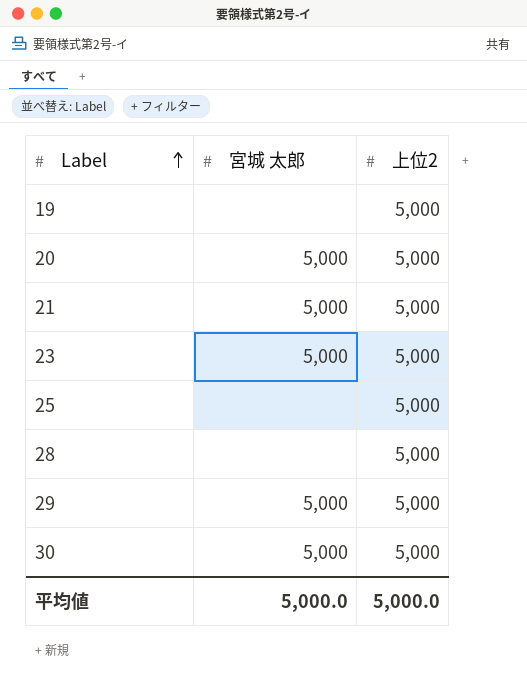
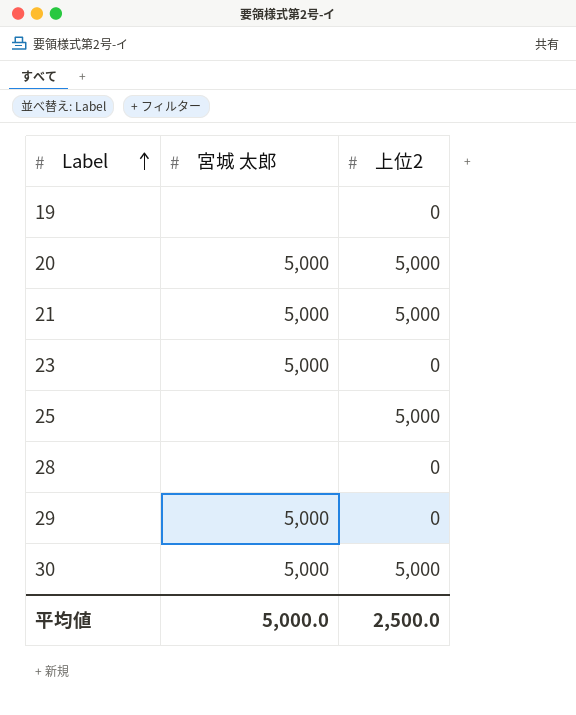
19 | 上位2: 5,000 -> 0
23 | 上位2: 5,000 -> 0
28 | 上位2: 5,000 -> 0
29 | 上位2: 5,000 -> 0
平均値 | 上位2: 5,000.0 -> 2,500.0

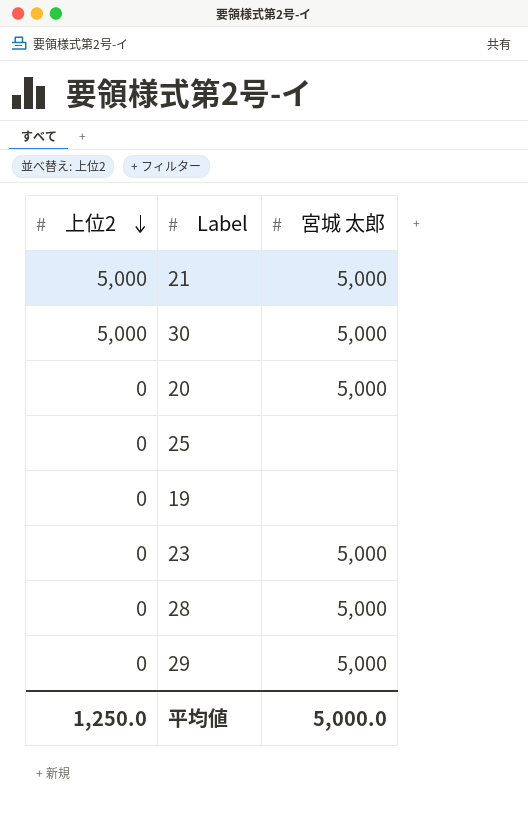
row order: Label ascending -> 上位2 descending
column 上位2 | position: 3 -> 1
20 | 上位2: 5,000 -> 0
25 | 上位2: 5,000 -> 0
28 | 宮城 太郎: none -> 5,000
平均値 | 上位2: 2,500.0 -> 1,250.0

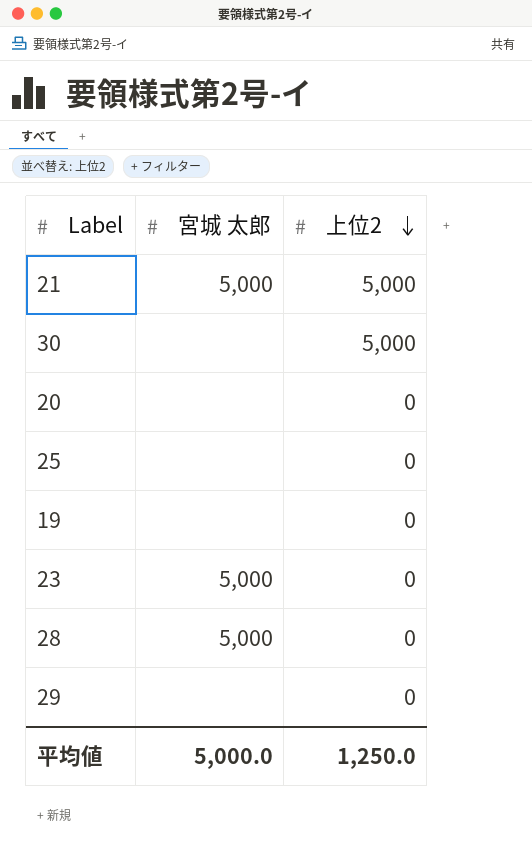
column 上位2 | position: 1 -> 3
30 | 宮城 太郎: 5,000 -> none
20 | 宮城 太郎: 5,000 -> none
29 | 宮城 太郎: 5,000 -> none

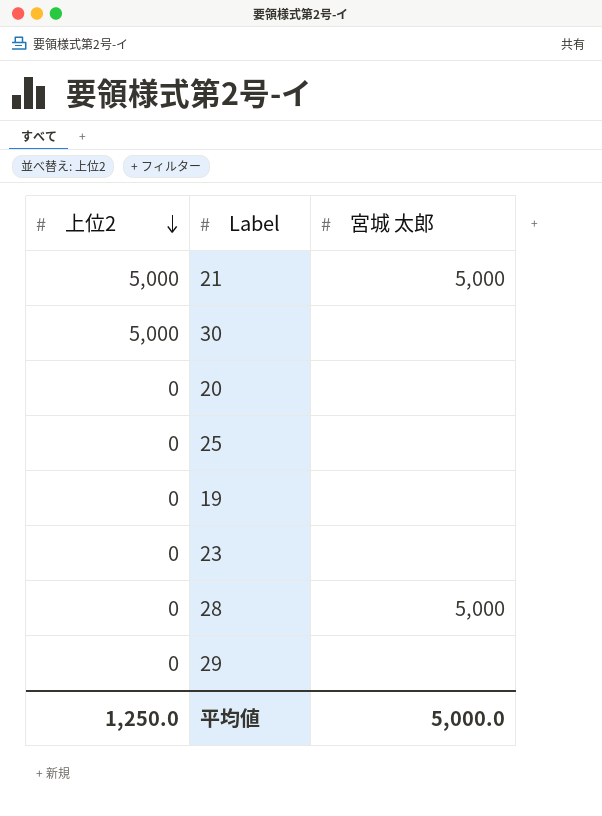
column 上位2 | position: 3 -> 1
23 | 宮城 太郎: 5,000 -> none

